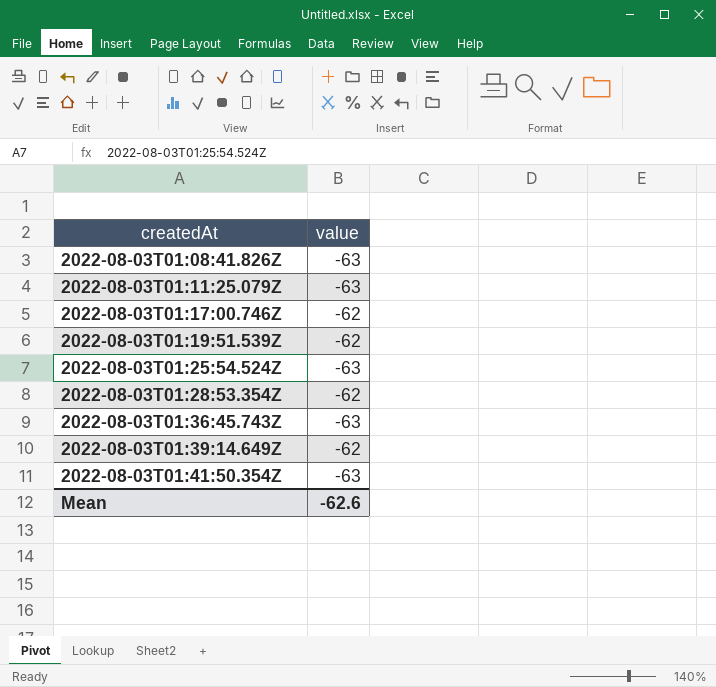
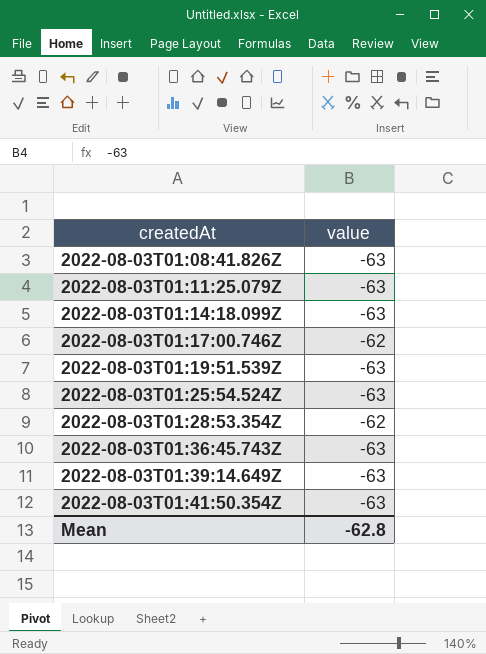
row 2022-08-03T01:14:18.099Z: none -> -63
2022-08-03T01:19:51.539Z | value: -62 -> -63
2022-08-03T01:39:14.649Z | value: -62 -> -63
Mean | value: -62.6 -> -62.8

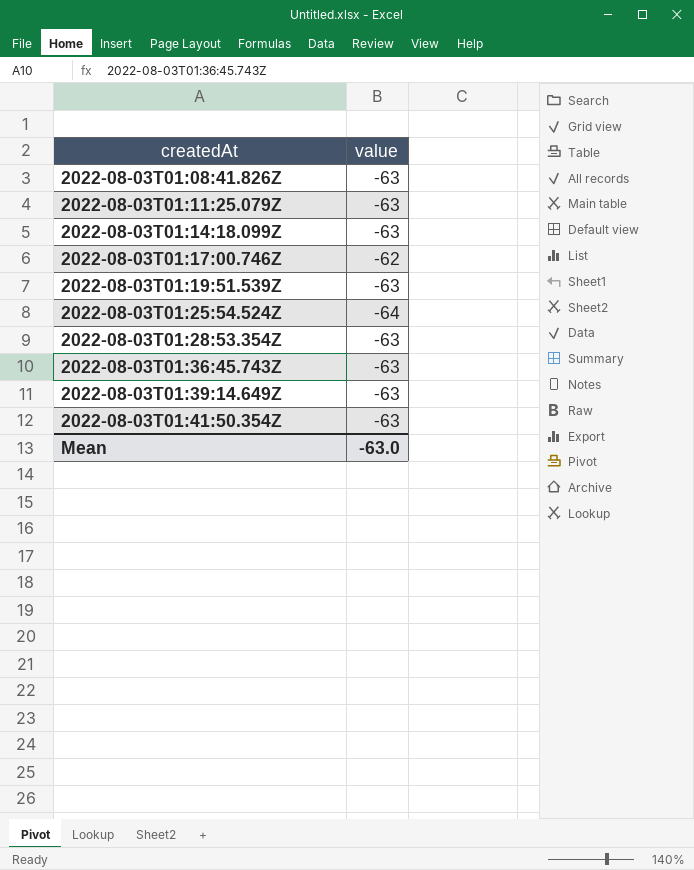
2022-08-03T01:25:54.524Z | value: -63 -> -64
2022-08-03T01:28:53.354Z | value: -62 -> -63
Mean | value: -62.8 -> -63.0

